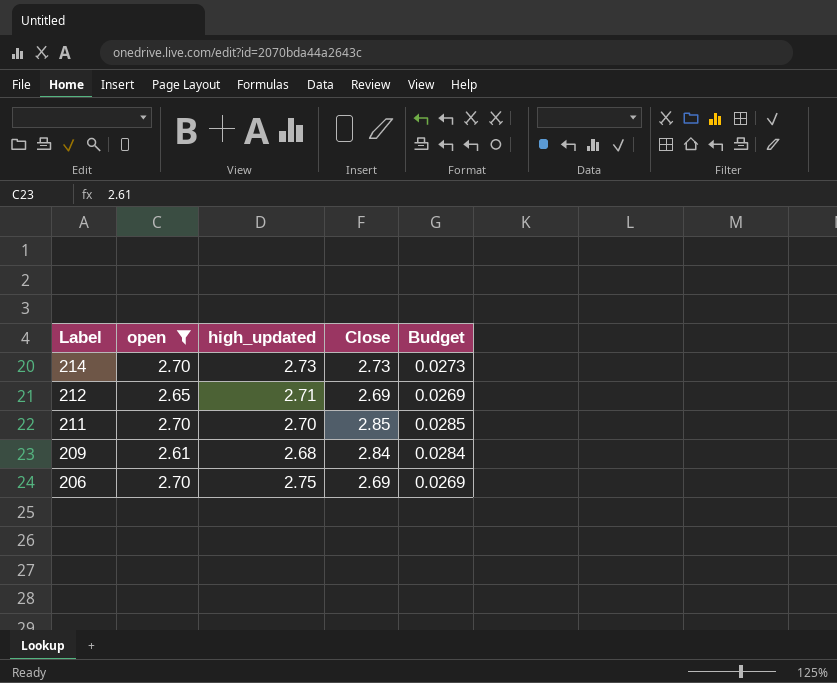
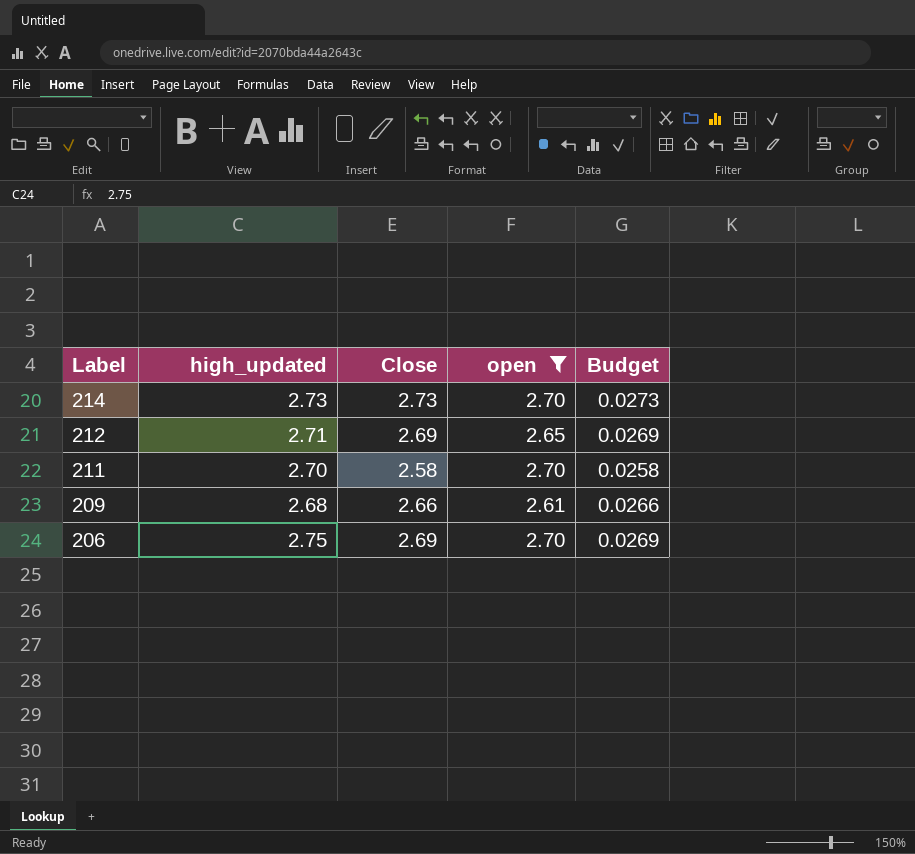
column open | position: 2 -> 4
211 | Close: 2.85 -> 2.58
211 | Budget: 0.0285 -> 0.0258
209 | Close: 2.84 -> 2.66
209 | Budget: 0.0284 -> 0.0266

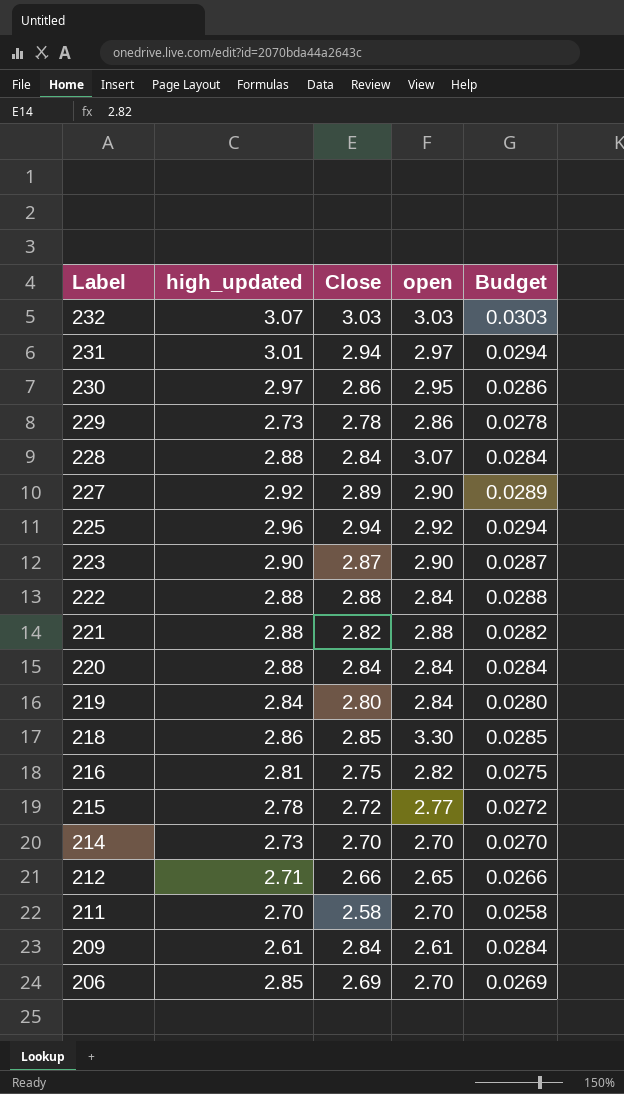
filter: open <= 2.70 -> none
214 | Close: 2.73 -> 2.70
214 | Budget: 0.0273 -> 0.0270
212 | Close: 2.69 -> 2.66
212 | Budget: 0.0269 -> 0.0266
209 | high_updated: 2.68 -> 2.61
209 | Close: 2.66 -> 2.84
209 | Budget: 0.0266 -> 0.0284
206 | high_updated: 2.75 -> 2.85

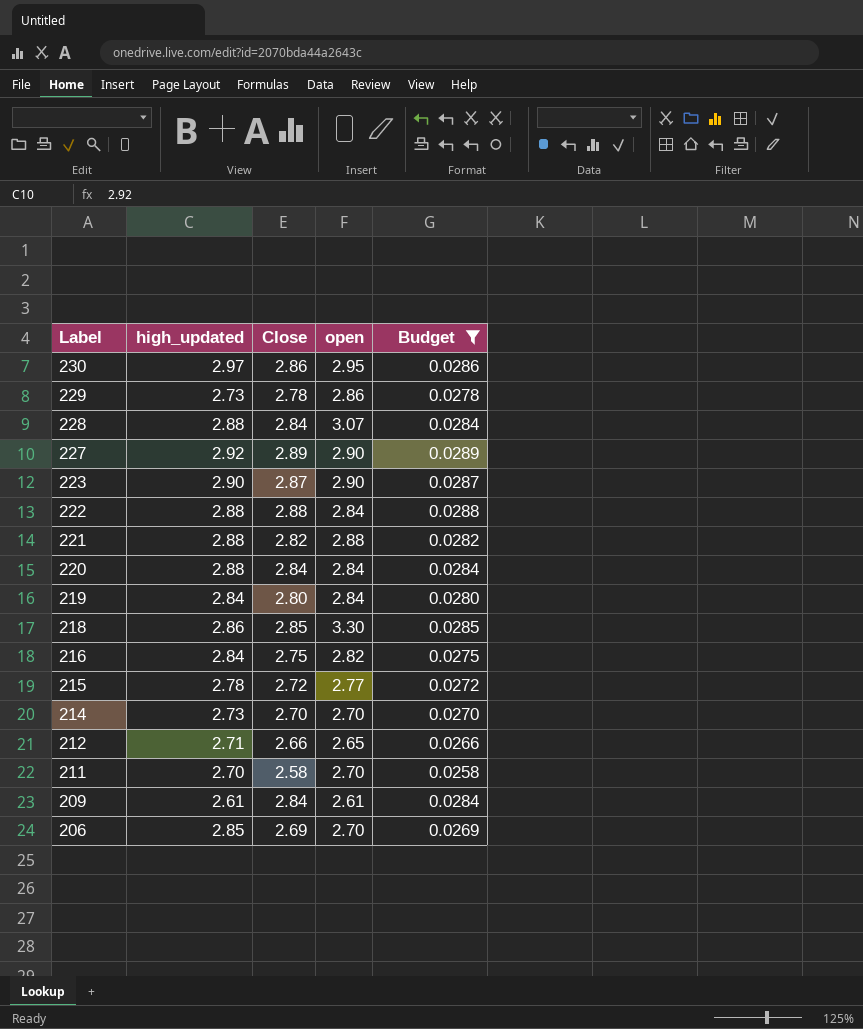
filter: none -> Budget <= 0.0289
216 | high_updated: 2.81 -> 2.84

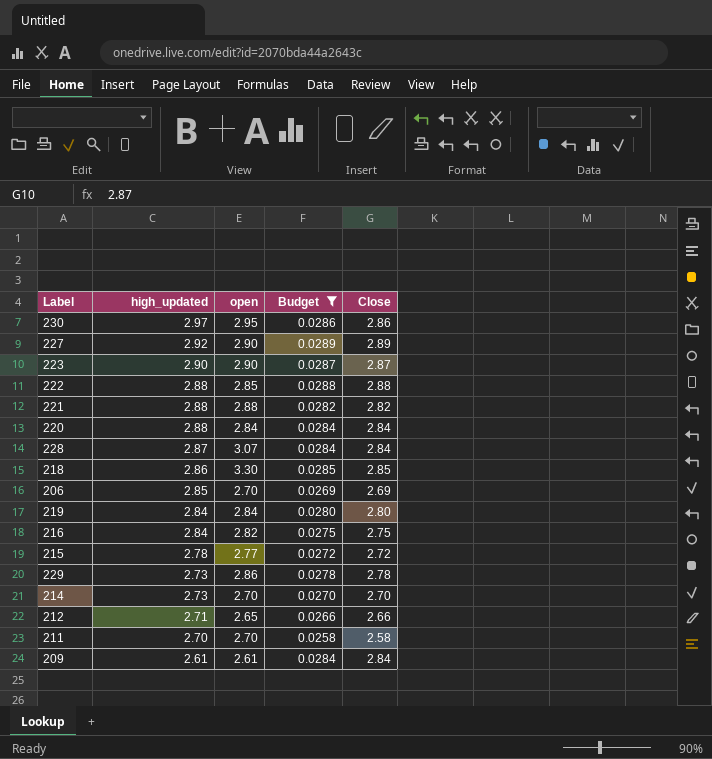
row order: Label descending -> high_updated descending
column Close | position: 3 -> 5
222 | open: 2.84 -> 2.85
228 | high_updated: 2.88 -> 2.87

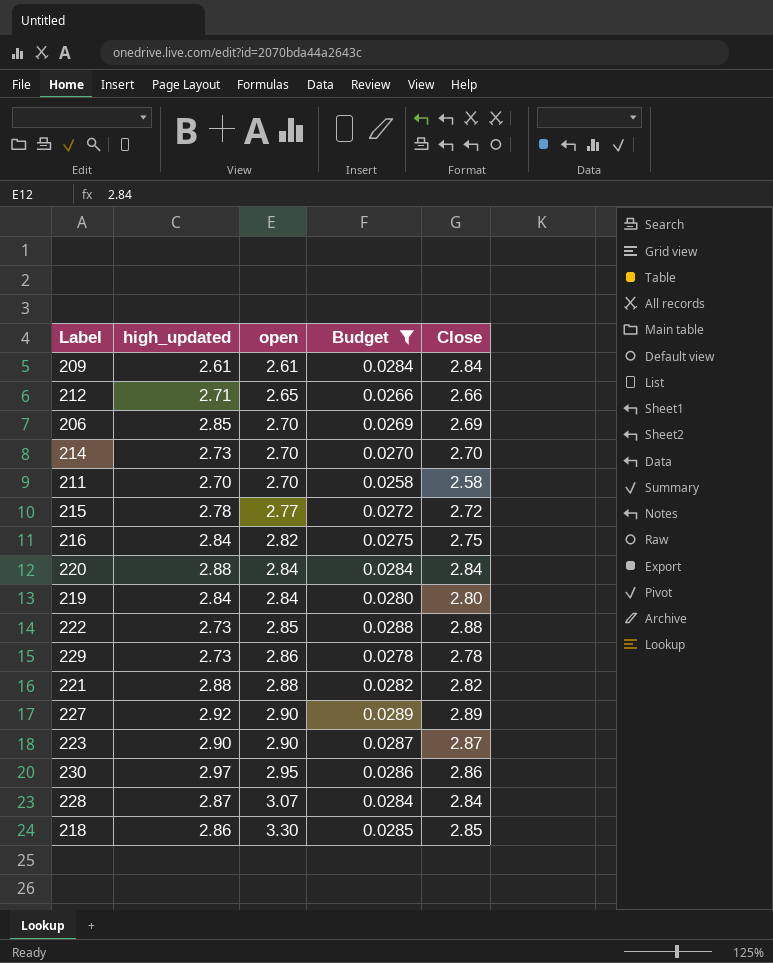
row order: high_updated descending -> open ascending
222 | high_updated: 2.88 -> 2.73

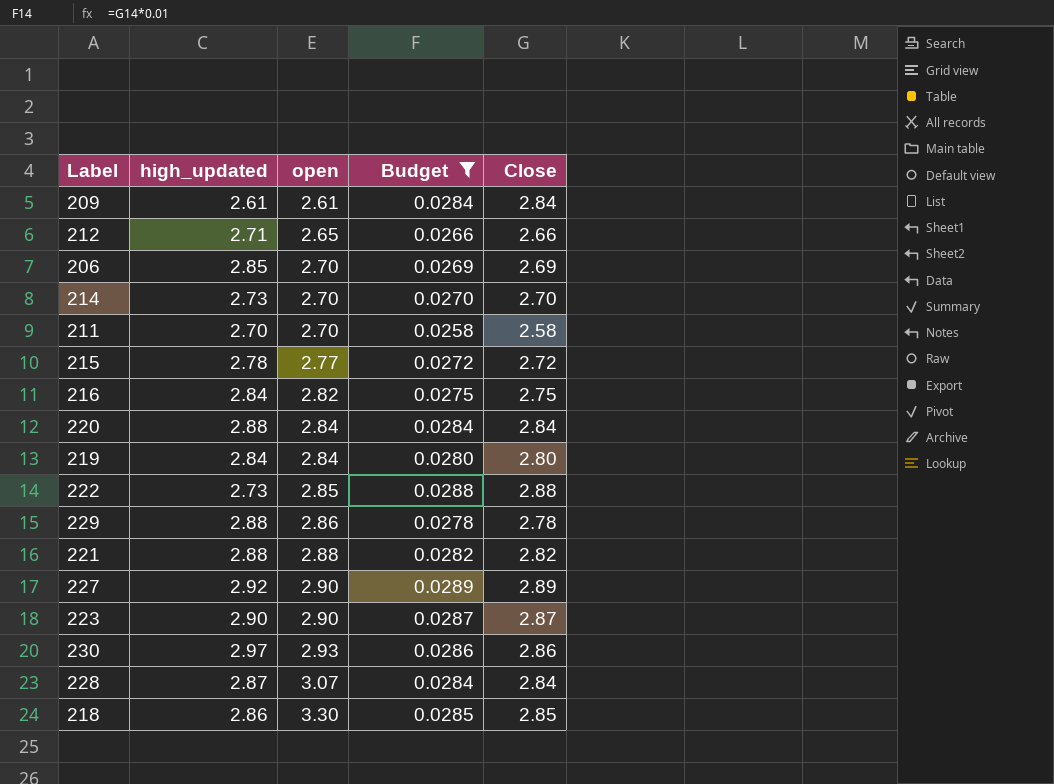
229 | high_updated: 2.73 -> 2.88
230 | open: 2.95 -> 2.93

